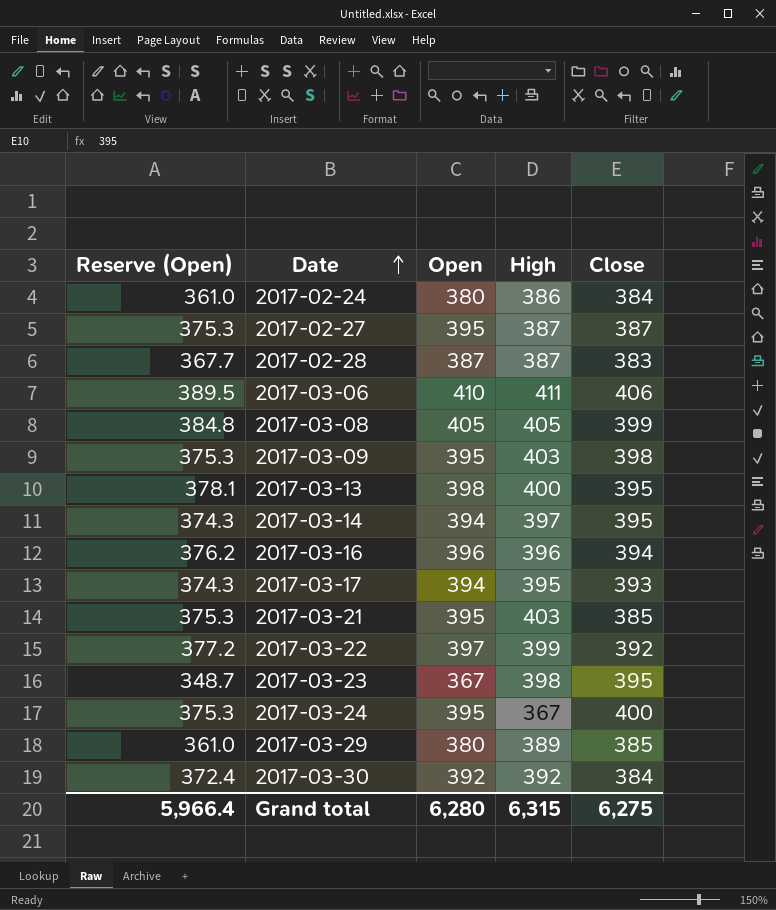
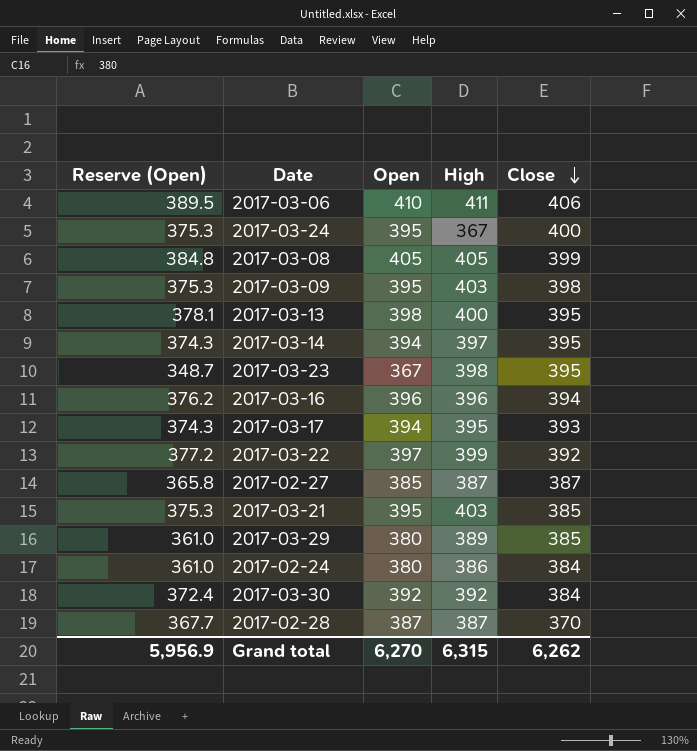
row order: Date ascending -> Close descending
2017-02-27 | Reserve (Open): 375.3 -> 365.8
2017-02-27 | Open: 395 -> 385
2017-02-28 | Close: 383 -> 370
Grand total | Reserve (Open): 5,966.4 -> 5,956.9
Grand total | Open: 6,280 -> 6,270
Grand total | Close: 6,275 -> 6,262

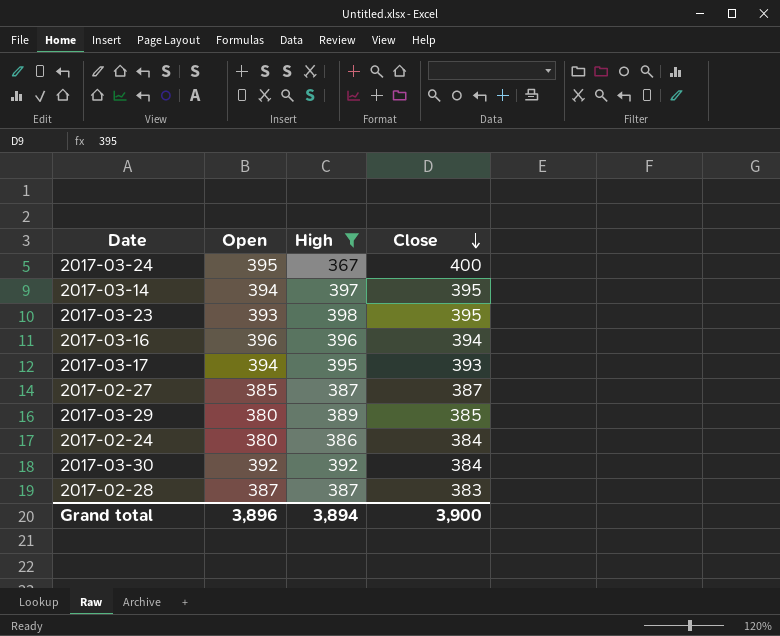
filter: none -> High <= 398
column Reserve (Open) | formula: [Open] * 0.95 -> none
2017-03-23 | Open: 367 -> 393
2017-02-28 | Close: 370 -> 383
Grand total | Open: 6,270 -> 3,896
Grand total | High: 6,315 -> 3,894
Grand total | Close: 6,262 -> 3,900

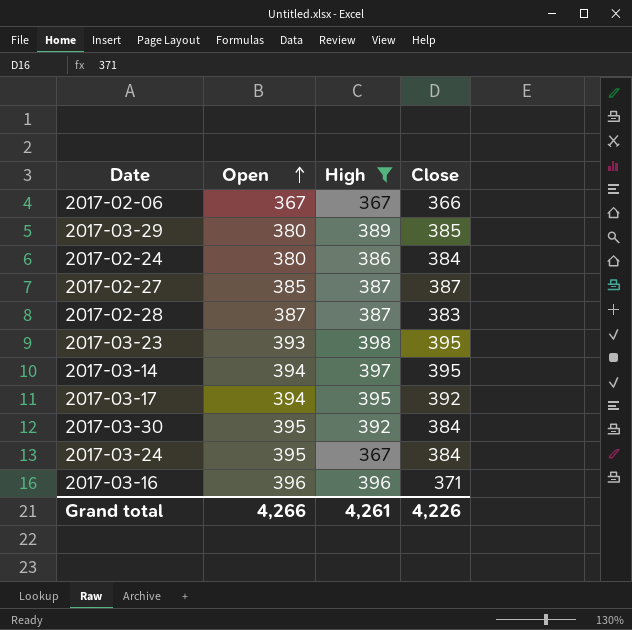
row order: Close descending -> Open ascending
row 2017-02-06: none -> 367 | 367 | 366
2017-03-17 | Close: 393 -> 392
2017-03-30 | Open: 392 -> 395
2017-03-24 | Close: 400 -> 384
2017-03-16 | Close: 394 -> 371
Grand total | Open: 3,896 -> 4,266
Grand total | High: 3,894 -> 4,261
Grand total | Close: 3,900 -> 4,226

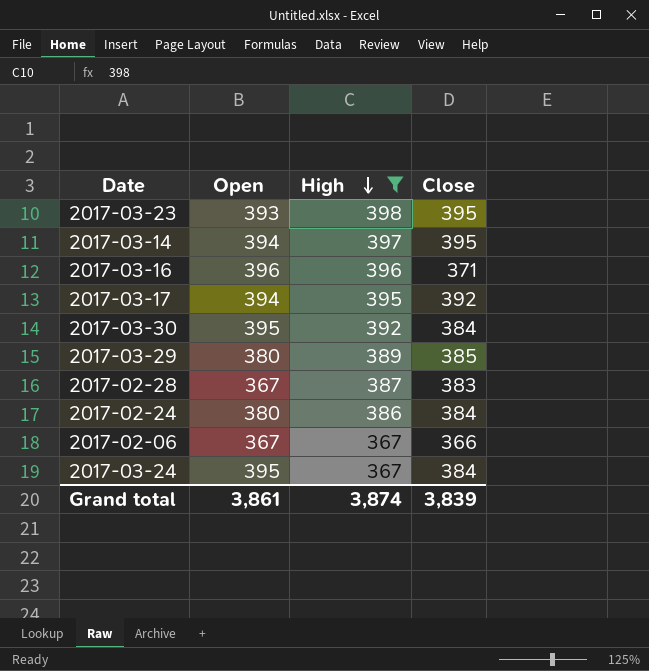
row order: Open ascending -> High descending
row 2017-02-27: 385 | 387 | 387 -> none
2017-02-28 | Open: 387 -> 367
Grand total | Open: 4,266 -> 3,861
Grand total | High: 4,261 -> 3,874
Grand total | Close: 4,226 -> 3,839

